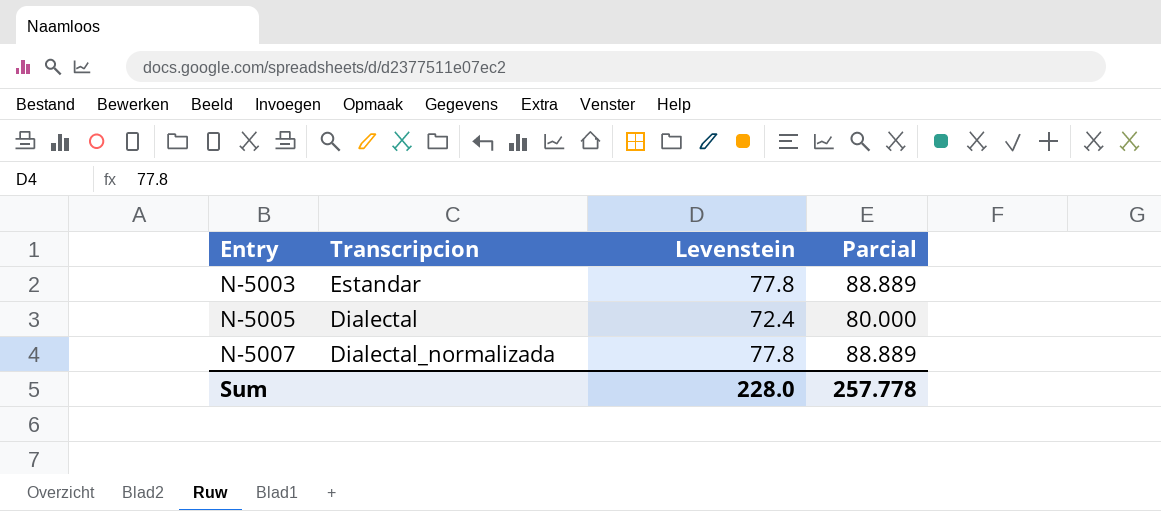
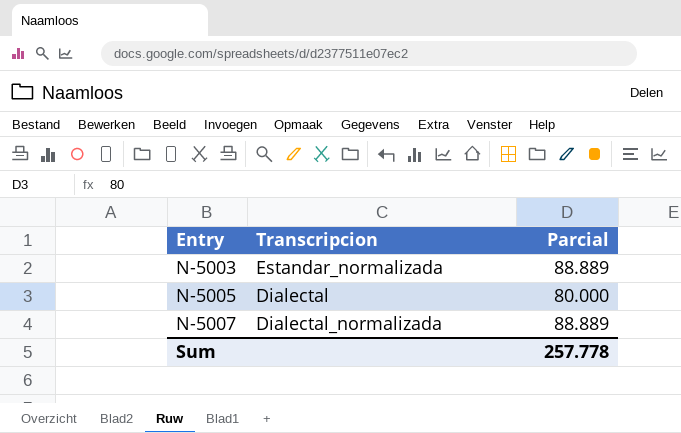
column Levenstein | position: 3 -> none
N-5003 | Transcripcion: Estandar -> Estandar_normalizada

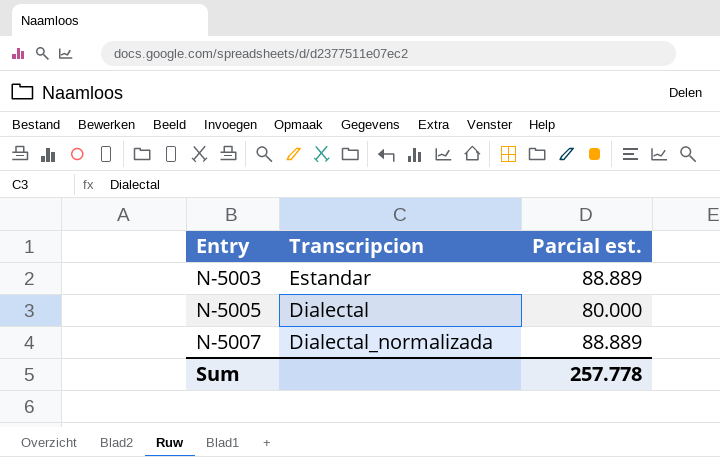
column name: Parcial -> Parcial est.
N-5003 | Transcripcion: Estandar_normalizada -> Estandar

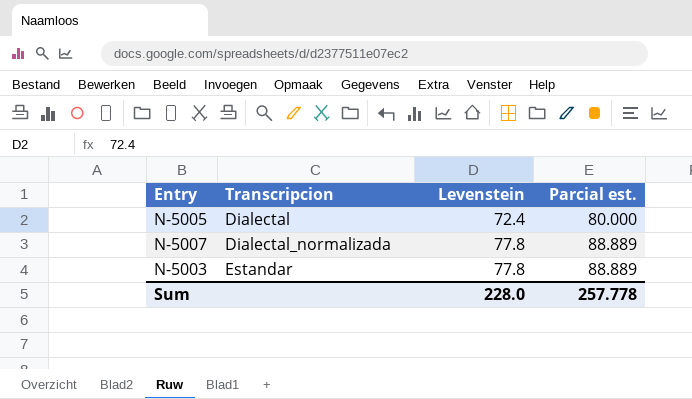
row order: Entry ascending -> Transcripcion ascending
column Levenstein | position: none -> 3

